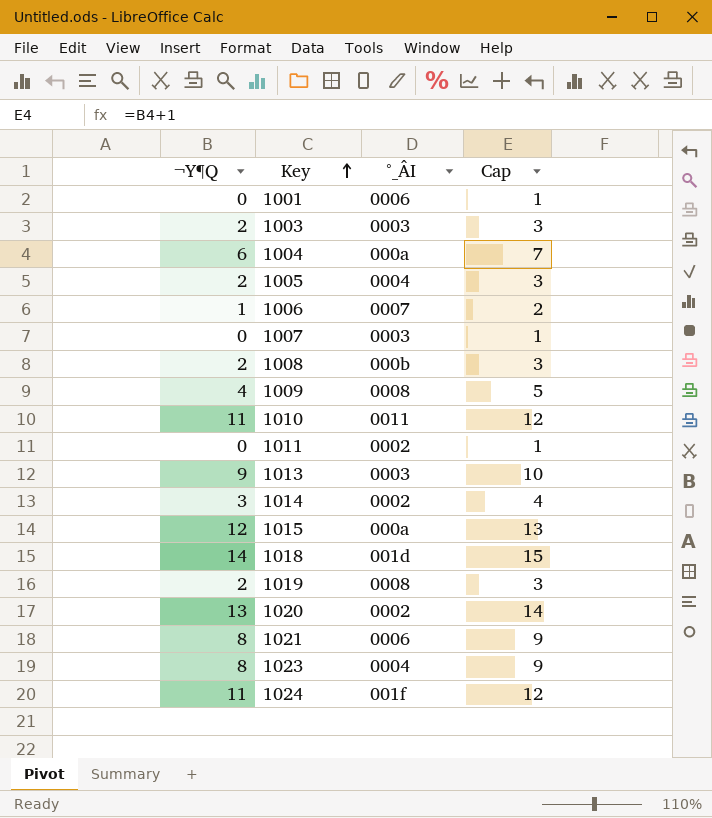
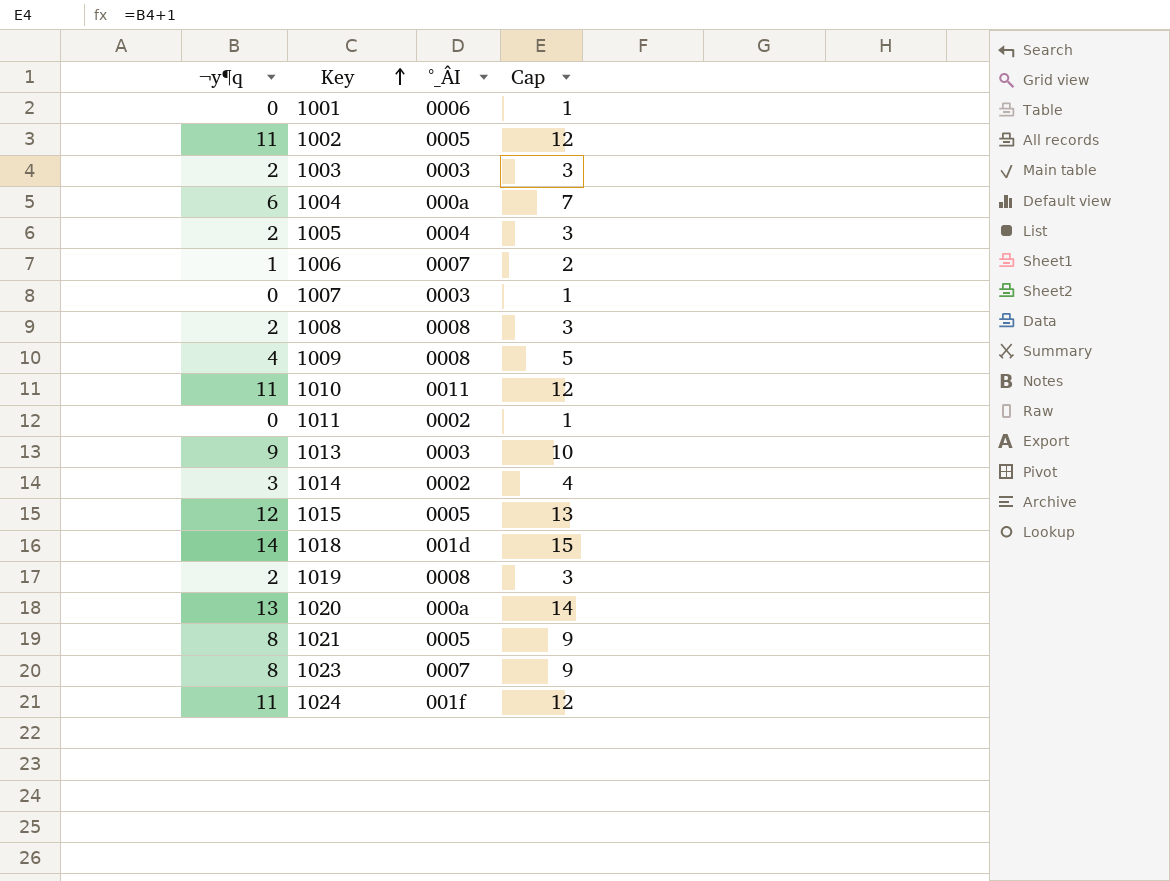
column name: ¬Y¶Q -> ¬y¶q
row 1002: none -> 11 | 0005 | 12
1008 | °_ÂI: 000b -> 0008
1015 | °_ÂI: 000a -> 0005
1020 | °_ÂI: 0002 -> 000a
1021 | °_ÂI: 0006 -> 0005
1023 | °_ÂI: 0004 -> 0007

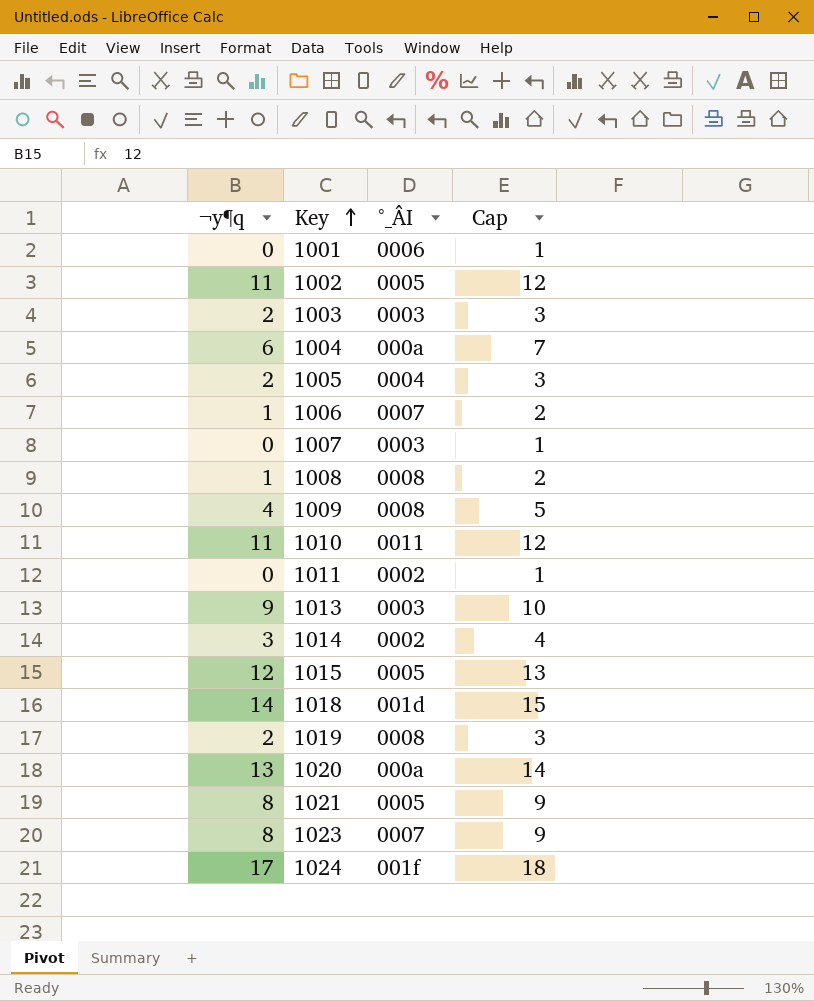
1008 | ¬y¶q: 2 -> 1
1008 | Cap: 3 -> 2
1024 | ¬y¶q: 11 -> 17
1024 | Cap: 12 -> 18

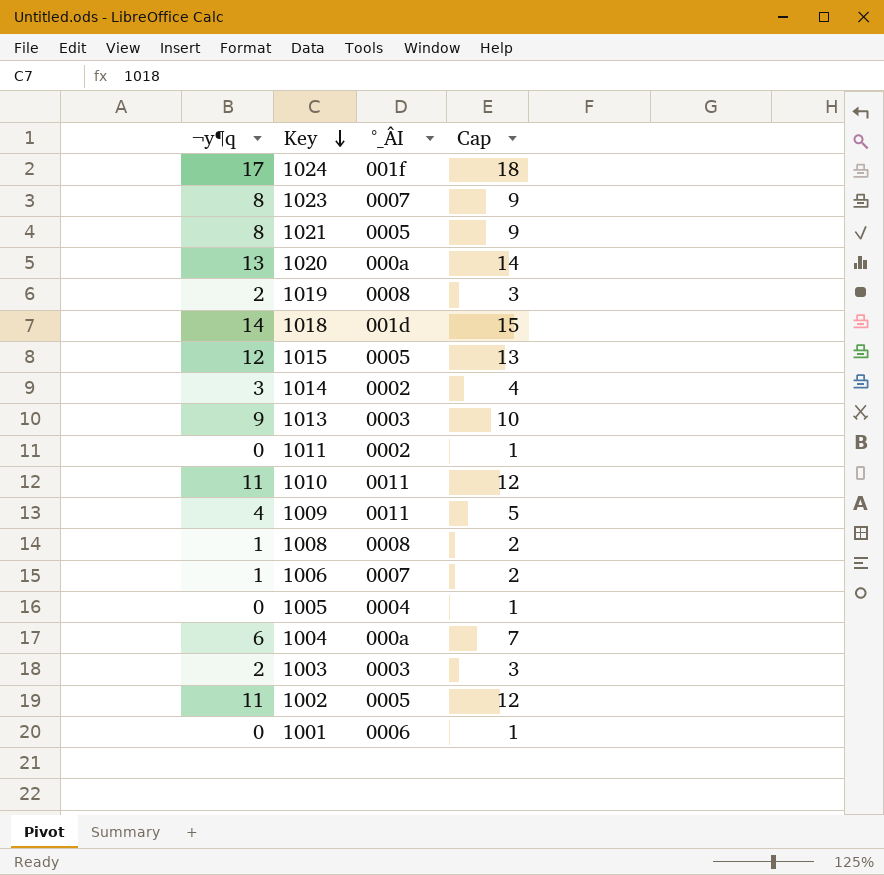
row order: Key ascending -> Key descending
row 1007: 0 | 0003 | 1 -> none
1009 | °_ÂI: 0008 -> 0011
1005 | ¬y¶q: 2 -> 0
1005 | Cap: 3 -> 1

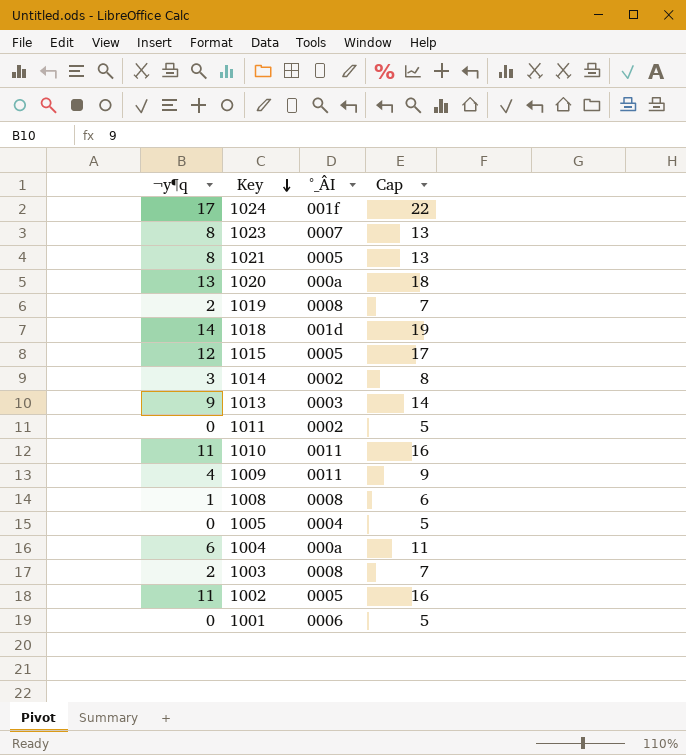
column Cap | formula: [¬y¶q] + 1 -> [¬y¶q] + 5
row 1006: 1 | 0007 | 2 -> none
1003 | °_ÂI: 0003 -> 0008

